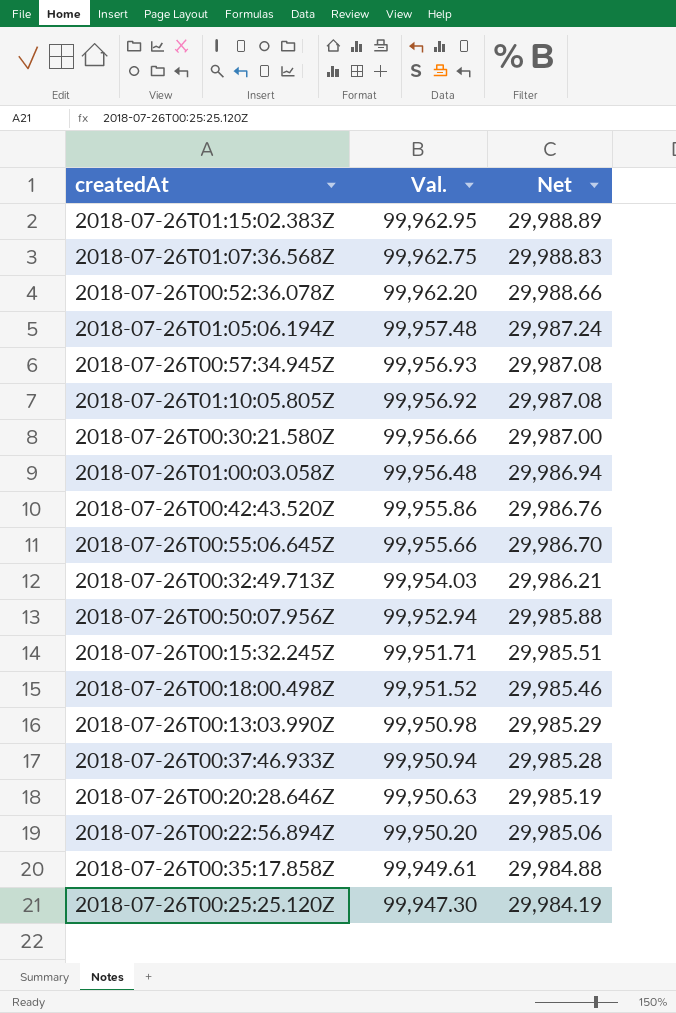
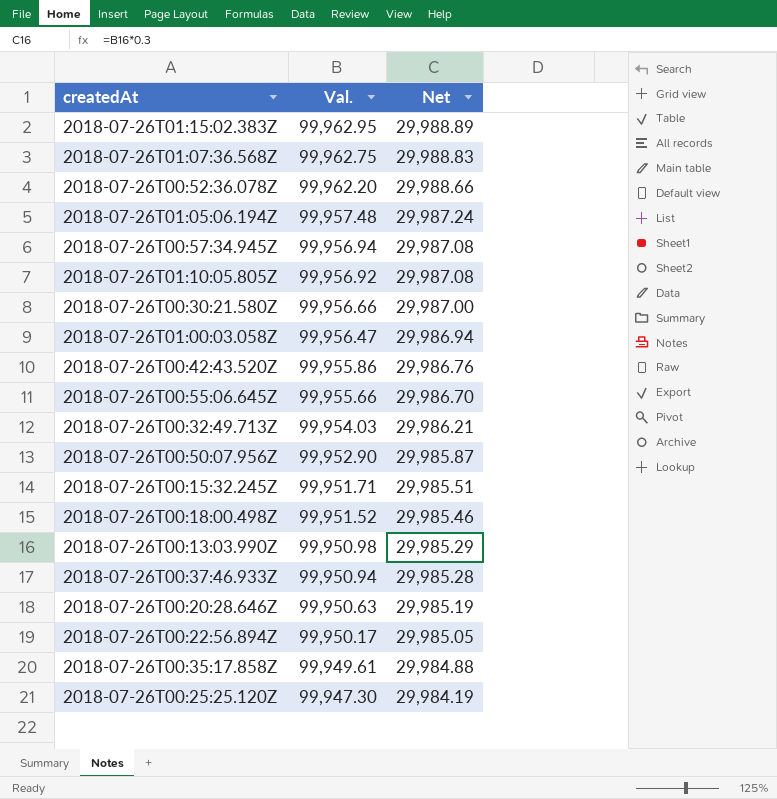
2018-07-26T00:57:34.945Z | Val.: 99,956.93 -> 99,956.94
2018-07-26T01:00:03.058Z | Val.: 99,956.48 -> 99,956.47
2018-07-26T00:50:07.956Z | Val.: 99,952.94 -> 99,952.90
2018-07-26T00:50:07.956Z | Net: 29,985.88 -> 29,985.87
2018-07-26T00:22:56.894Z | Val.: 99,950.20 -> 99,950.17
2018-07-26T00:22:56.894Z | Net: 29,985.06 -> 29,985.05

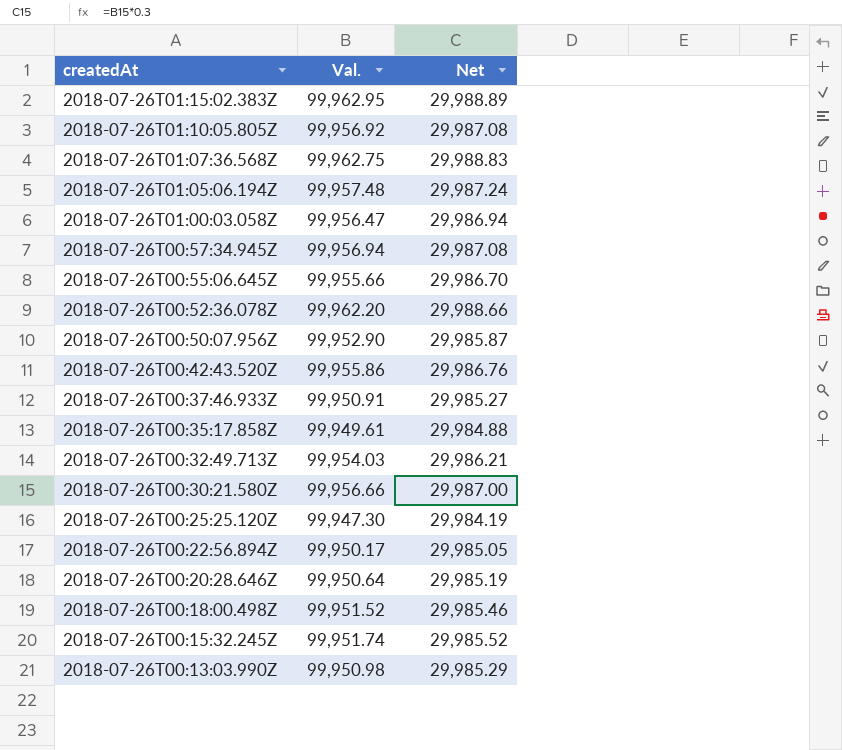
row order: Val. descending -> createdAt descending
2018-07-26T00:37:46.933Z | Val.: 99,950.94 -> 99,950.91
2018-07-26T00:37:46.933Z | Net: 29,985.28 -> 29,985.27
2018-07-26T00:20:28.646Z | Val.: 99,950.63 -> 99,950.64
2018-07-26T00:15:32.245Z | Val.: 99,951.71 -> 99,951.74
2018-07-26T00:15:32.245Z | Net: 29,985.51 -> 29,985.52

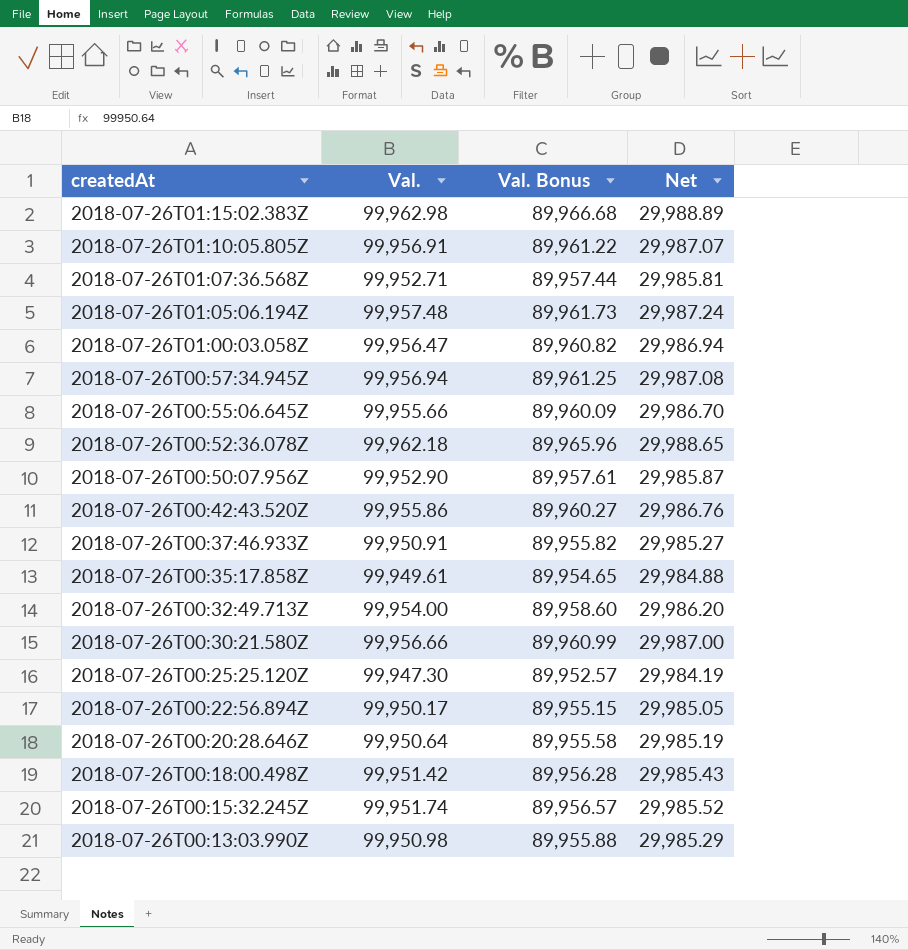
column Val. Bonus | formula: none -> [Val.] * 0.9
2018-07-26T01:15:02.383Z | Val.: 99,962.95 -> 99,962.98
2018-07-26T01:10:05.805Z | Val.: 99,956.92 -> 99,956.91
2018-07-26T01:10:05.805Z | Net: 29,987.08 -> 29,987.07
2018-07-26T01:07:36.568Z | Val.: 99,962.75 -> 99,952.71
2018-07-26T01:07:36.568Z | Net: 29,988.83 -> 29,985.81
2018-07-26T00:52:36.078Z | Val.: 99,962.20 -> 99,962.18
2018-07-26T00:52:36.078Z | Net: 29,988.66 -> 29,988.65
2018-07-26T00:32:49.713Z | Val.: 99,954.03 -> 99,954.00
2018-07-26T00:32:49.713Z | Net: 29,986.21 -> 29,986.20
2018-07-26T00:18:00.498Z | Val.: 99,951.52 -> 99,951.42
2018-07-26T00:18:00.498Z | Net: 29,985.46 -> 29,985.43

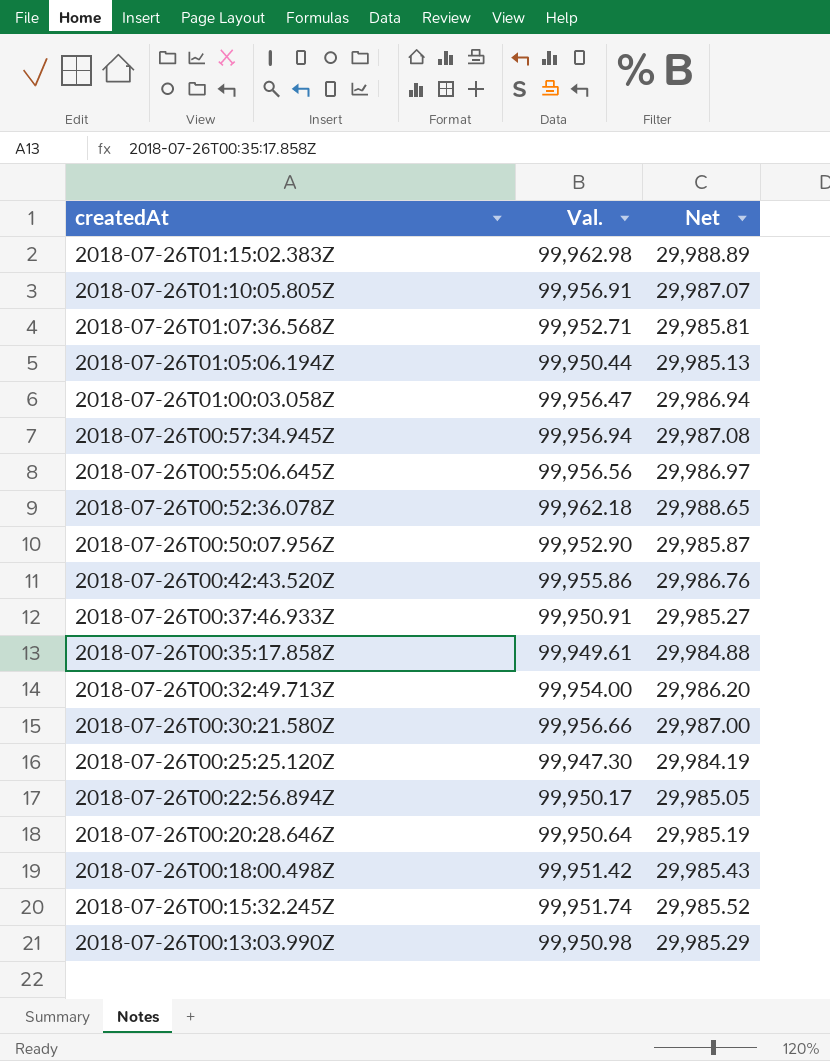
column Val. Bonus | formula: [Val.] * 0.9 -> none
2018-07-26T01:05:06.194Z | Val.: 99,957.48 -> 99,950.44
2018-07-26T01:05:06.194Z | Net: 29,987.24 -> 29,985.13
2018-07-26T00:55:06.645Z | Val.: 99,955.66 -> 99,956.56
2018-07-26T00:55:06.645Z | Net: 29,986.70 -> 29,986.97

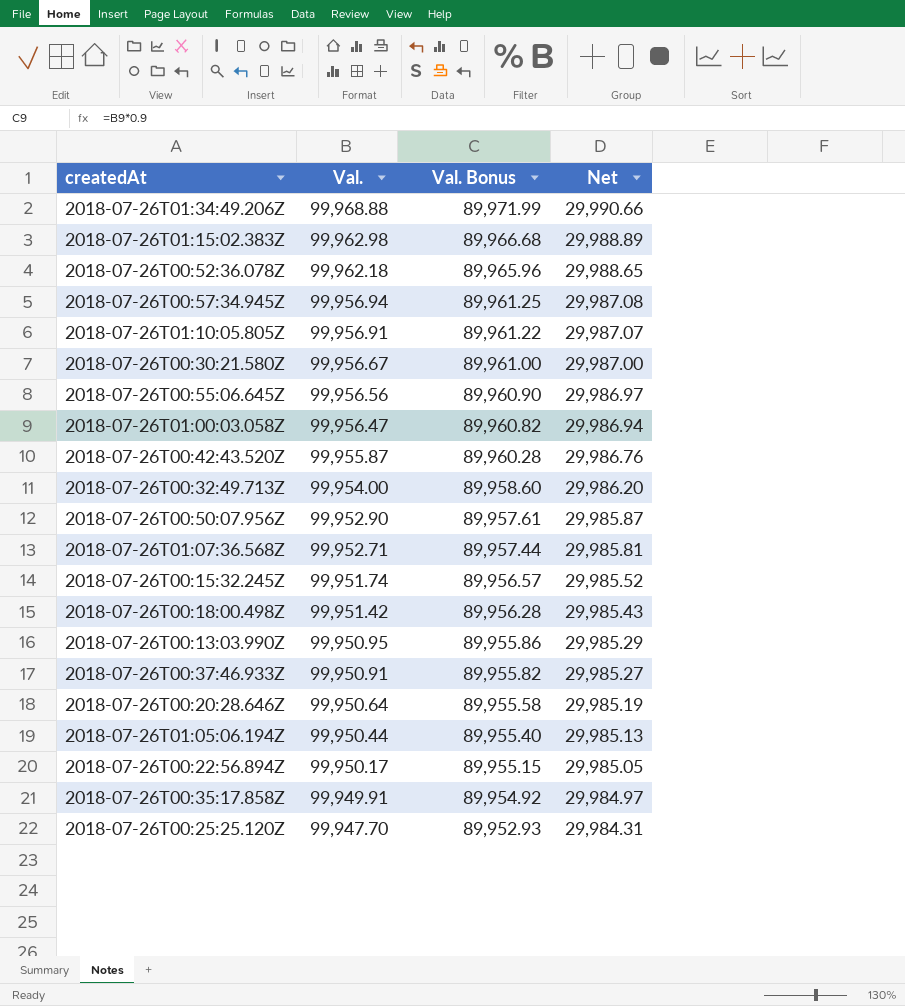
row order: createdAt descending -> Val. descending
column Val. Bonus | formula: none -> [Val.] * 0.9
row 2018-07-26T01:34:49.206Z: none -> 99,968.88 | 89,971.99 | 29,990.66
2018-07-26T00:30:21.580Z | Val.: 99,956.66 -> 99,956.67
2018-07-26T00:42:43.520Z | Val.: 99,955.86 -> 99,955.87
2018-07-26T00:13:03.990Z | Val.: 99,950.98 -> 99,950.95
2018-07-26T00:35:17.858Z | Val.: 99,949.61 -> 99,949.91
2018-07-26T00:35:17.858Z | Net: 29,984.88 -> 29,984.97
2018-07-26T00:25:25.120Z | Val.: 99,947.30 -> 99,947.70
2018-07-26T00:25:25.120Z | Net: 29,984.19 -> 29,984.31

